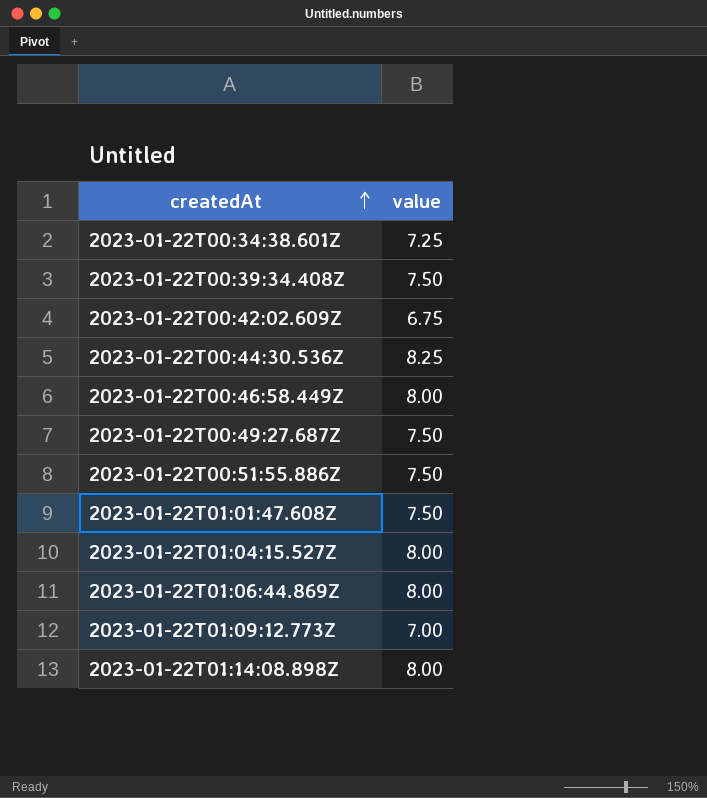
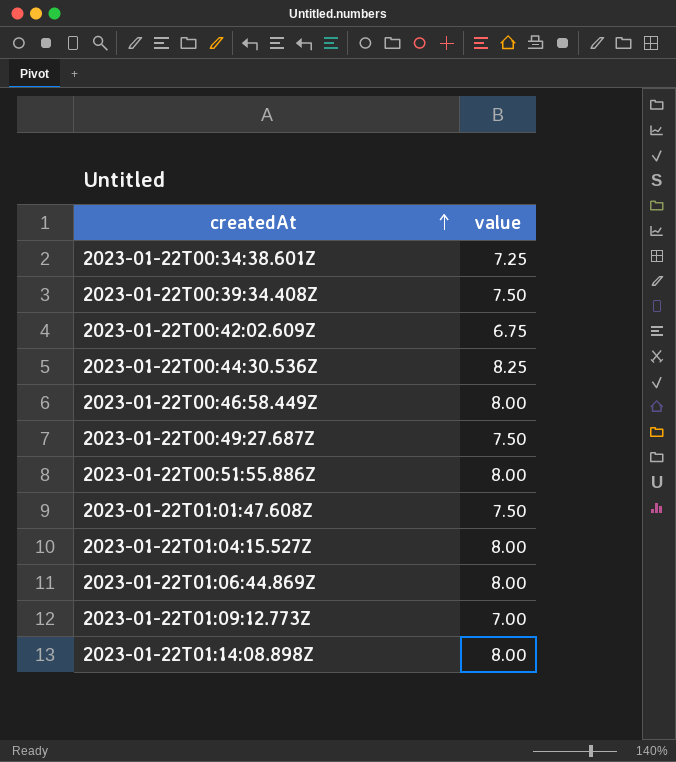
2023-01-22T00:51:55.886Z | value: 7.50 -> 8.00

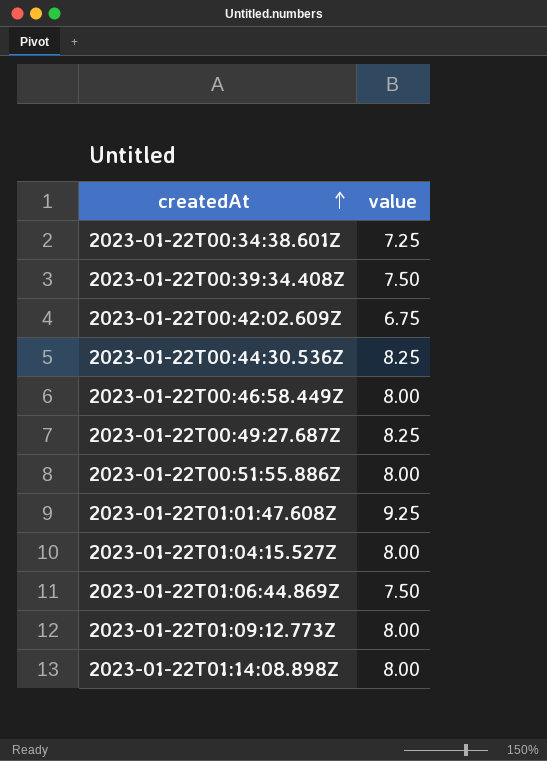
2023-01-22T00:49:27.687Z | value: 7.50 -> 8.25
2023-01-22T01:01:47.608Z | value: 7.50 -> 9.25
2023-01-22T01:06:44.869Z | value: 8.00 -> 7.50
2023-01-22T01:09:12.773Z | value: 7.00 -> 8.00

